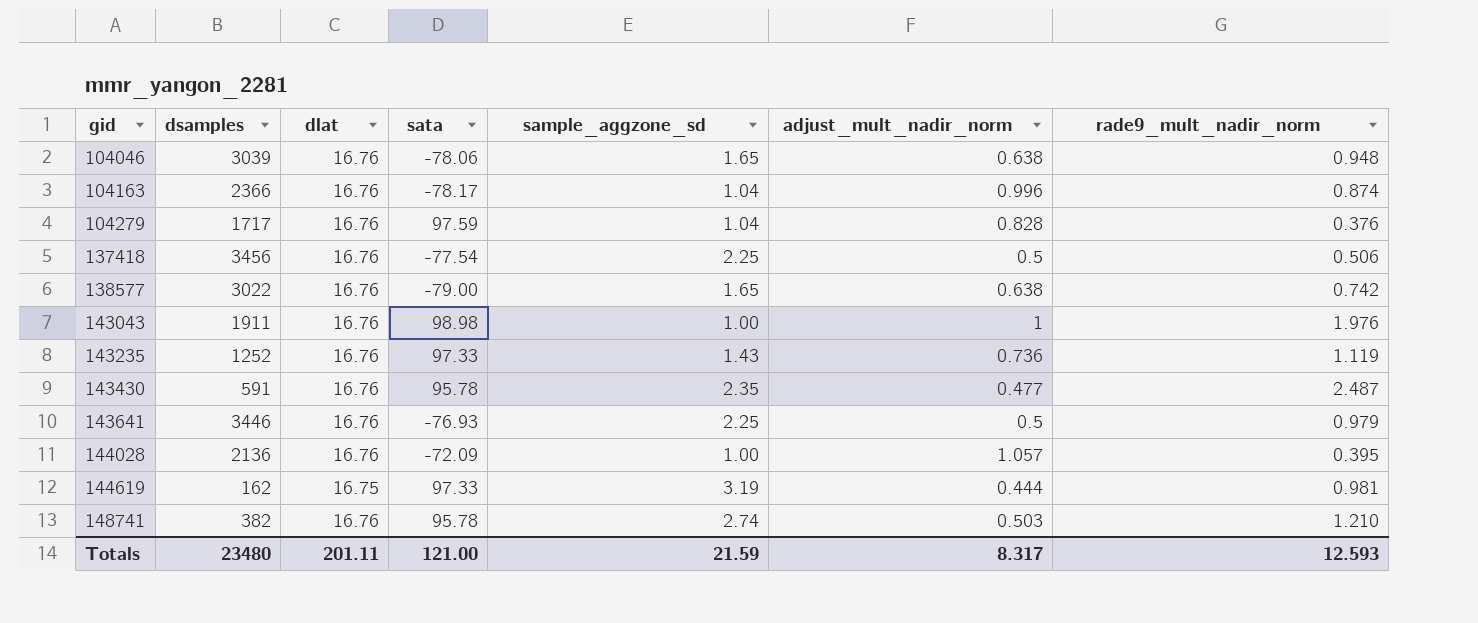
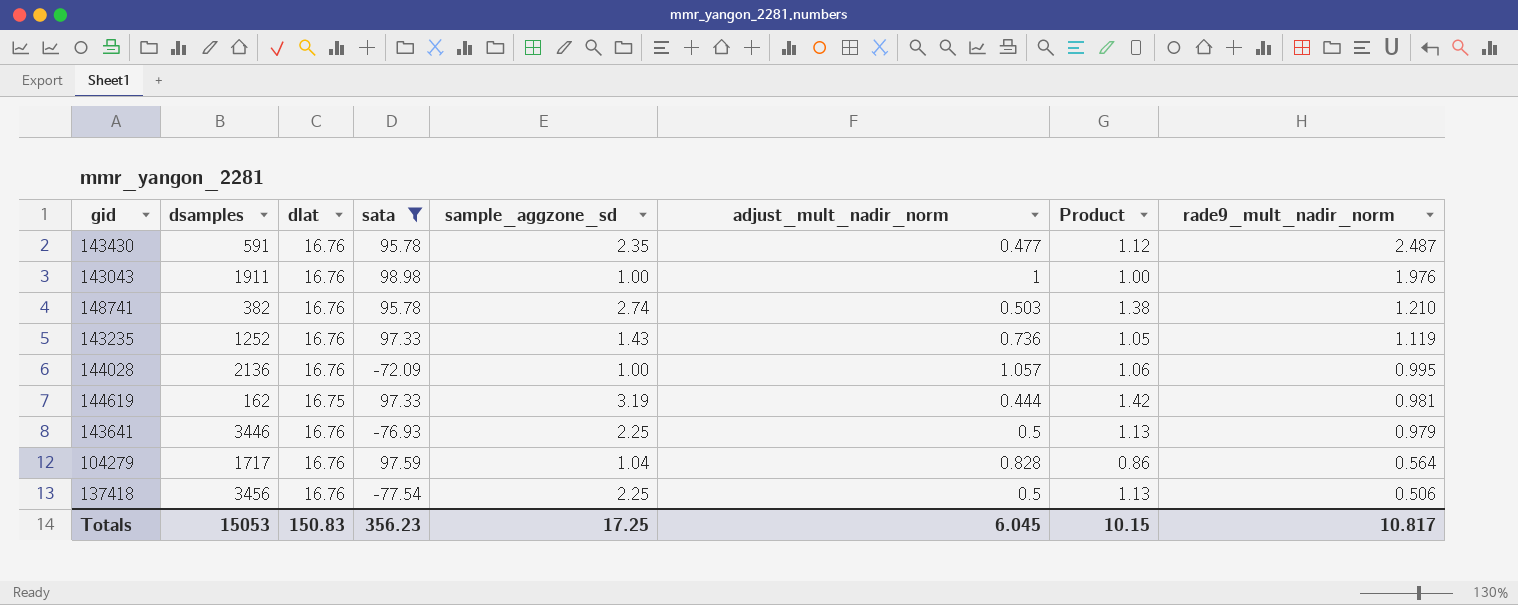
filter: none -> sata >= -77.54
row order: gid ascending -> rade9_mult_nadir_norm descending
column Product | formula: none -> [sample_aggzone_sd] * [adjust_mult_nadir_norm]
144028 | rade9_mult_nadir_norm: 0.395 -> 0.995
104279 | rade9_mult_nadir_norm: 0.376 -> 0.564
Totals | dsamples: 23480 -> 15053
Totals | dlat: 201.11 -> 150.83
Totals | sata: 121.00 -> 356.23
Totals | sample_aggzone_sd: 21.59 -> 17.25
Totals | adjust_mult_nadir_norm: 8.317 -> 6.045
Totals | rade9_mult_nadir_norm: 12.593 -> 10.817

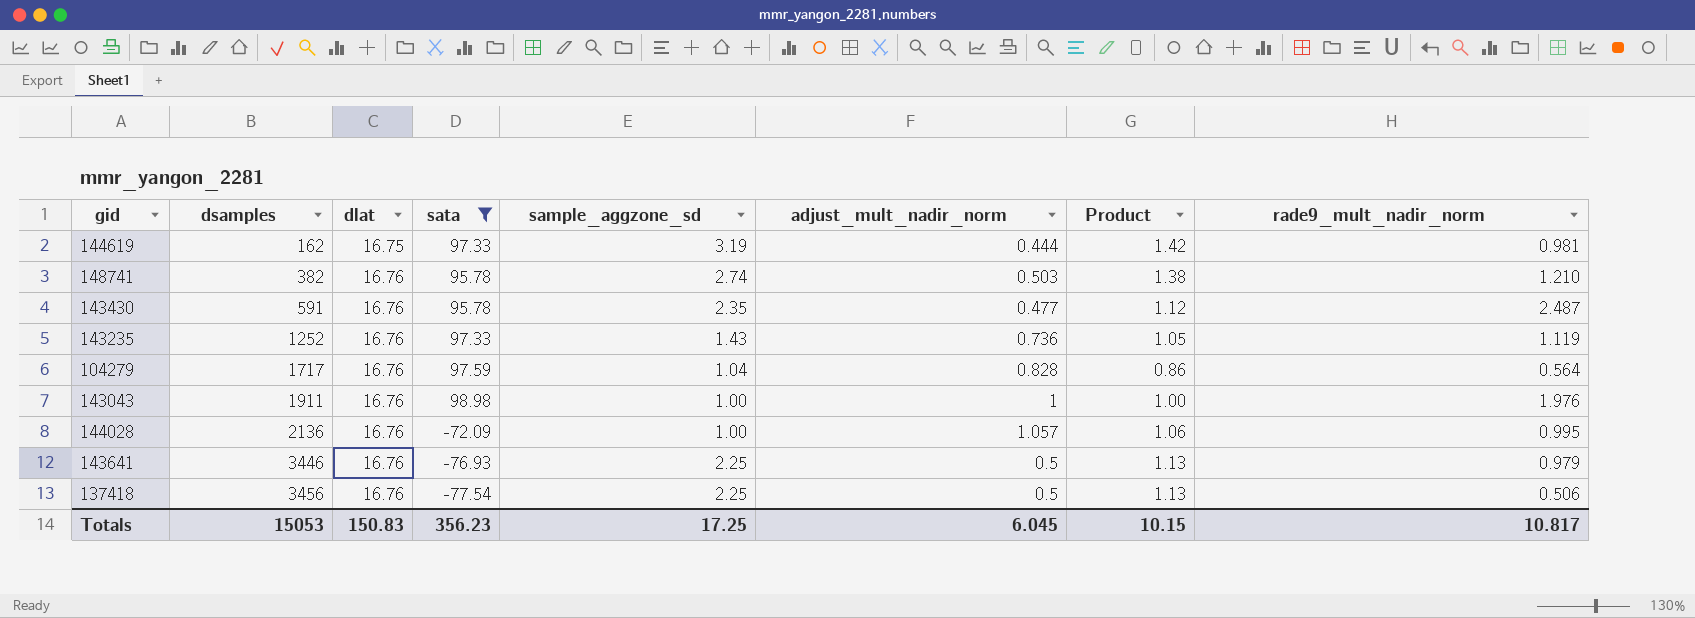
row order: rade9_mult_nadir_norm descending -> dsamples ascending

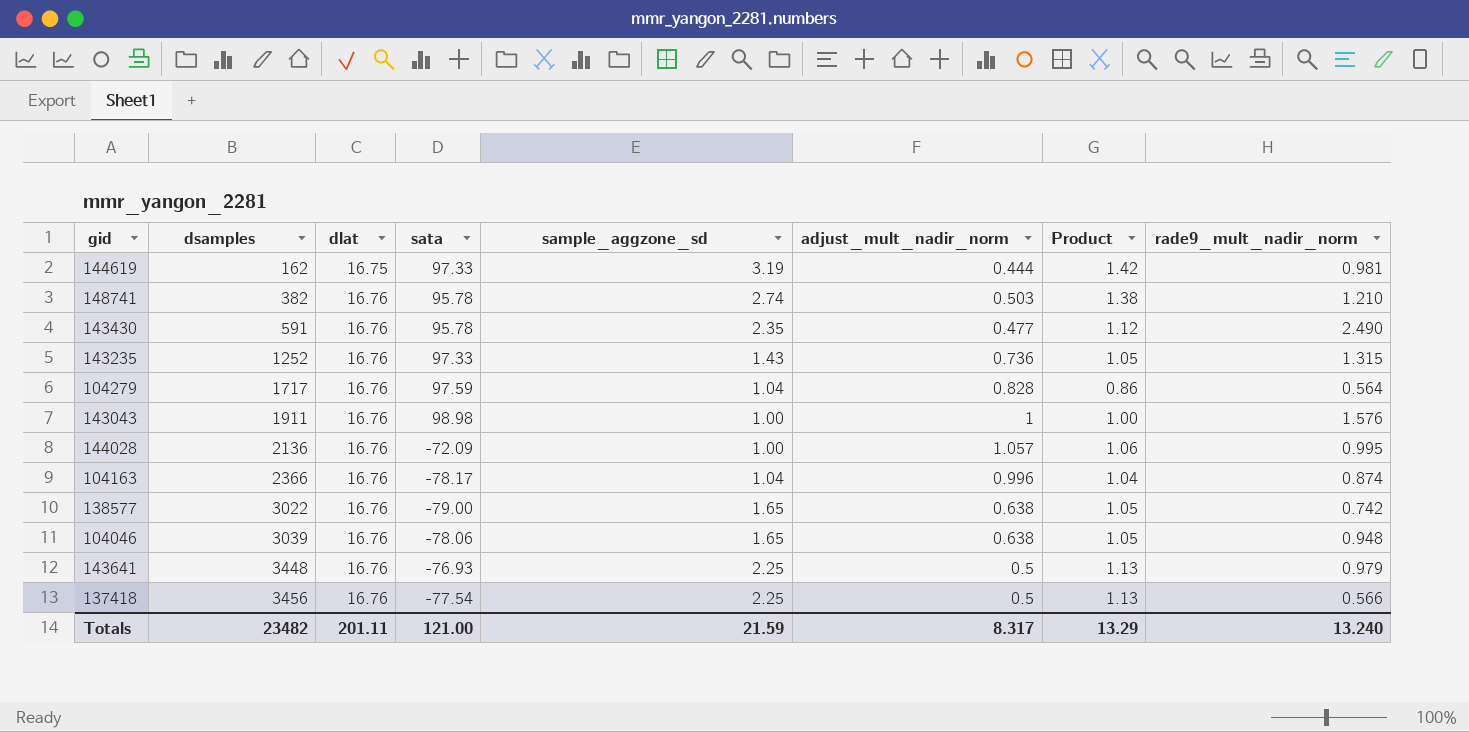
filter: sata >= -77.54 -> none
143430 | rade9_mult_nadir_norm: 2.487 -> 2.490
143235 | rade9_mult_nadir_norm: 1.119 -> 1.315
143043 | rade9_mult_nadir_norm: 1.976 -> 1.576
143641 | dsamples: 3446 -> 3448
137418 | rade9_mult_nadir_norm: 0.506 -> 0.566
Totals | dsamples: 15053 -> 23482
Totals | dlat: 150.83 -> 201.11
Totals | sata: 356.23 -> 121.00
Totals | sample_aggzone_sd: 17.25 -> 21.59
Totals | adjust_mult_nadir_norm: 6.045 -> 8.317
Totals | Product: 10.15 -> 13.29
Totals | rade9_mult_nadir_norm: 10.817 -> 13.240

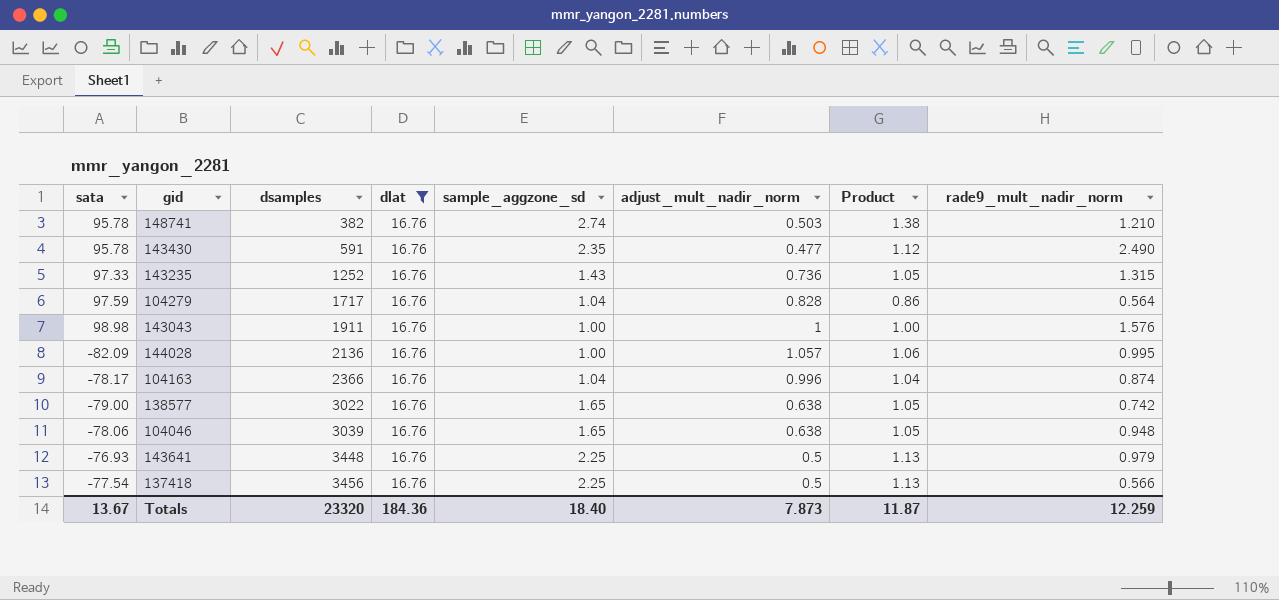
filter: none -> dlat = 16.76
column sata | position: 4 -> 1
144028 | sata: -72.09 -> -82.09
Totals | sata: 121.00 -> 13.67
Totals | dsamples: 23482 -> 23320
Totals | dlat: 201.11 -> 184.36
Totals | sample_aggzone_sd: 21.59 -> 18.40
Totals | adjust_mult_nadir_norm: 8.317 -> 7.873
Totals | Product: 13.29 -> 11.87
Totals | rade9_mult_nadir_norm: 13.240 -> 12.259

